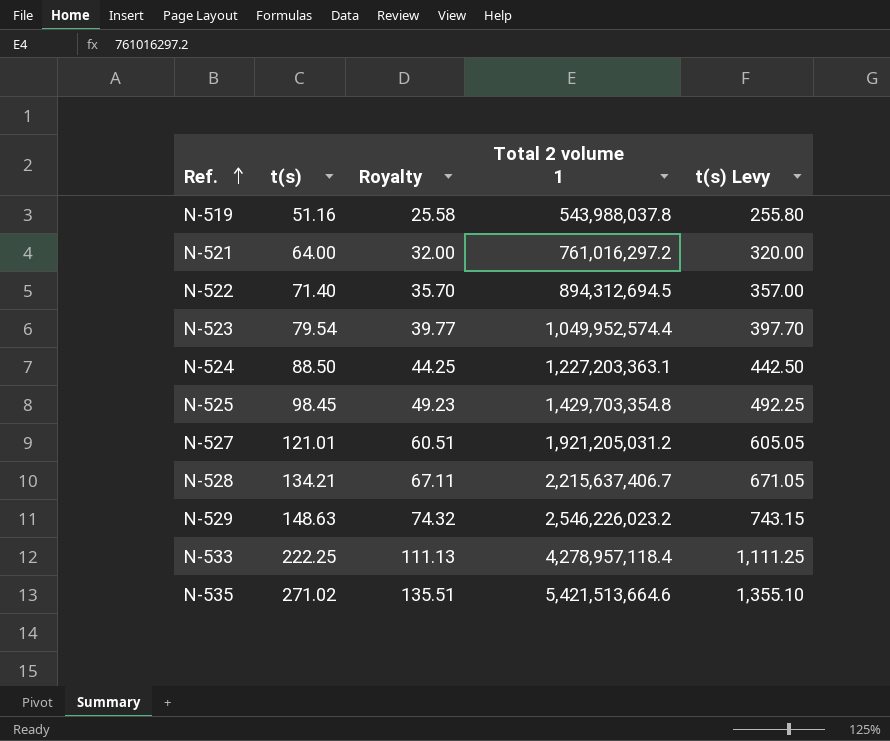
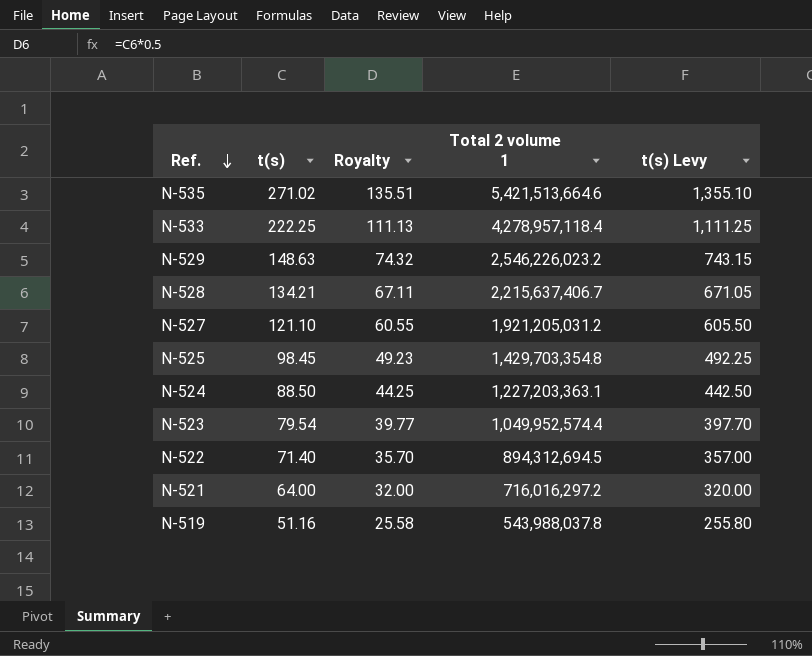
row order: Ref. ascending -> Ref. descending
N-527 | t(s): 121.01 -> 121.10
N-527 | Royalty: 60.51 -> 60.55
N-527 | t(s) Levy: 605.05 -> 605.50
N-521 | Total 2 volume 1: 761,016,297.2 -> 716,016,297.2

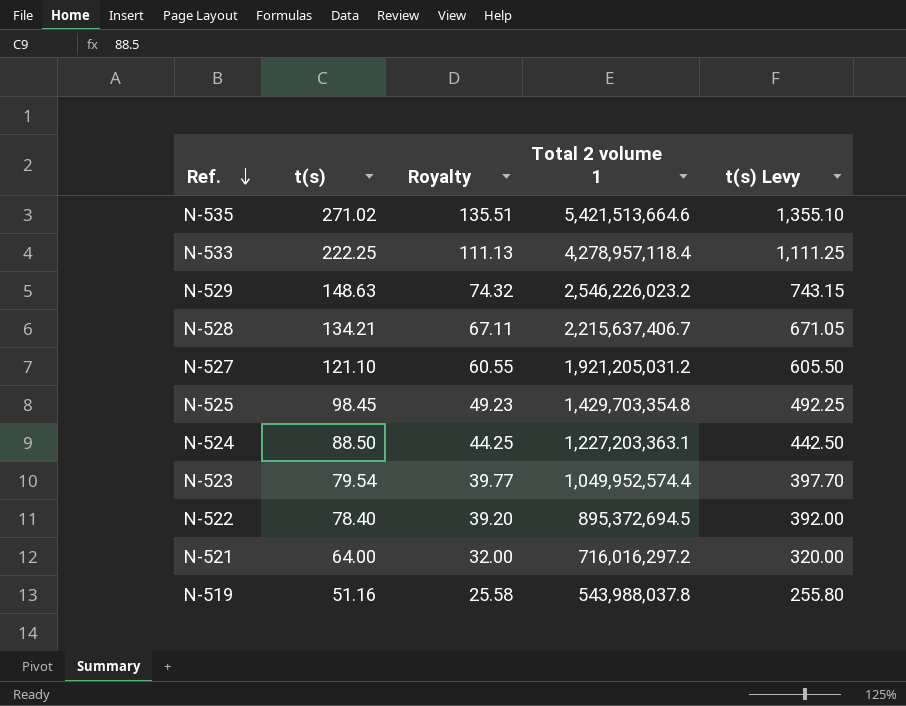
N-522 | t(s): 71.40 -> 78.40
N-522 | Royalty: 35.70 -> 39.20
N-522 | Total 2 volume 1: 894,312,694.5 -> 895,372,694.5
N-522 | t(s) Levy: 357.00 -> 392.00

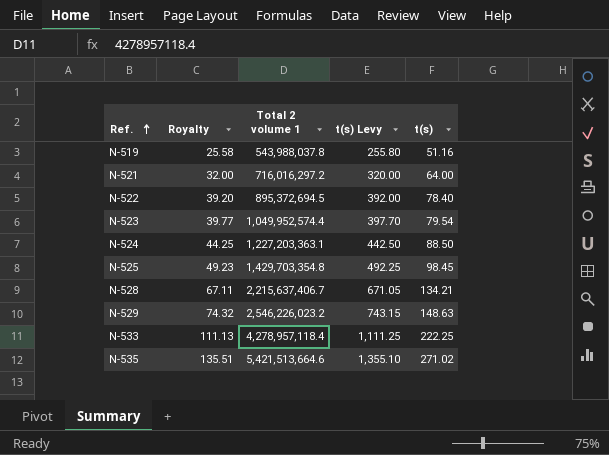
row order: Ref. descending -> Ref. ascending
column t(s) | position: 2 -> 5
row N-527: 121.10 | 60.55 | 1,921,205,031.2 | 605.50 -> none

